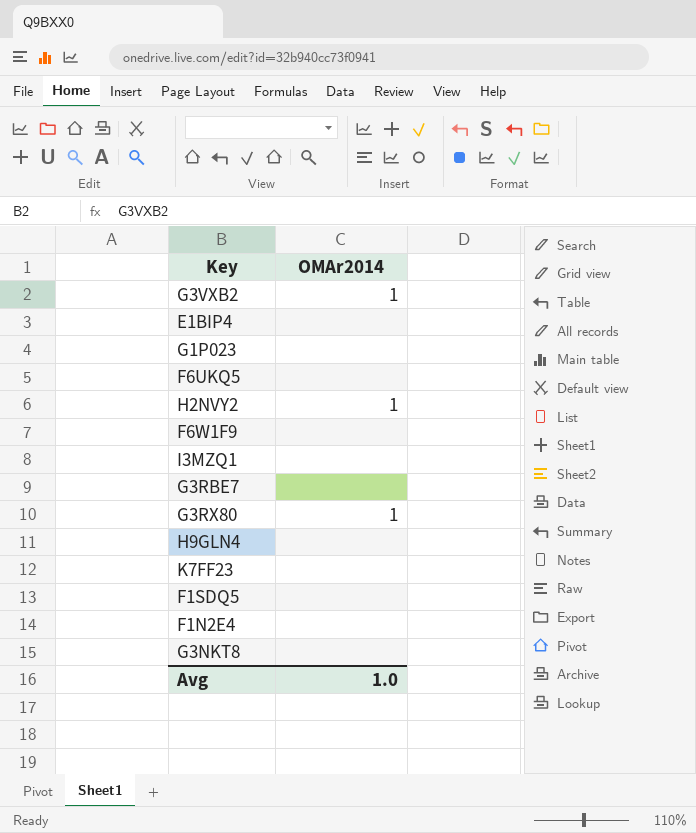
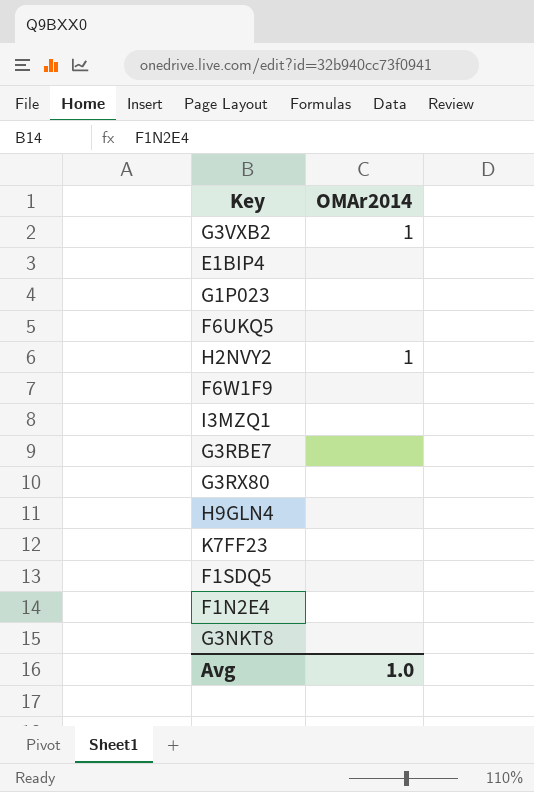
G3RX80 | OMAr2014: 1 -> none

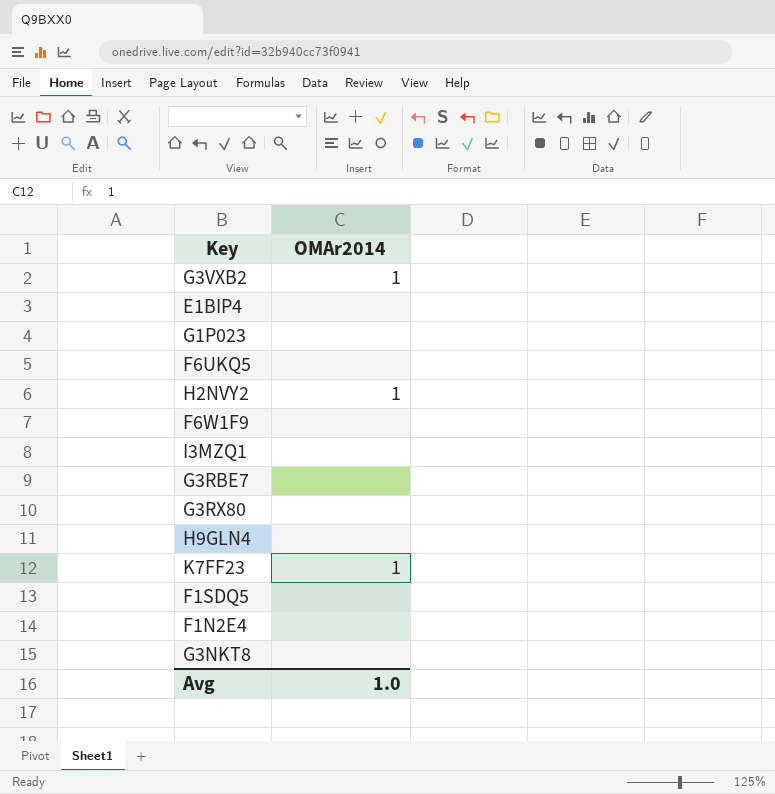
K7FF23 | OMAr2014: none -> 1

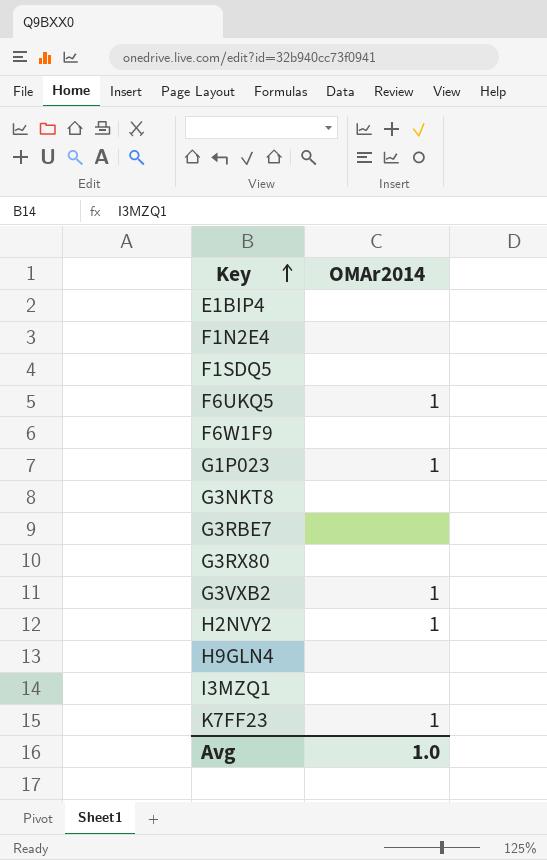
row order: none -> Key ascending
F6UKQ5 | OMAr2014: none -> 1
G1P023 | OMAr2014: none -> 1

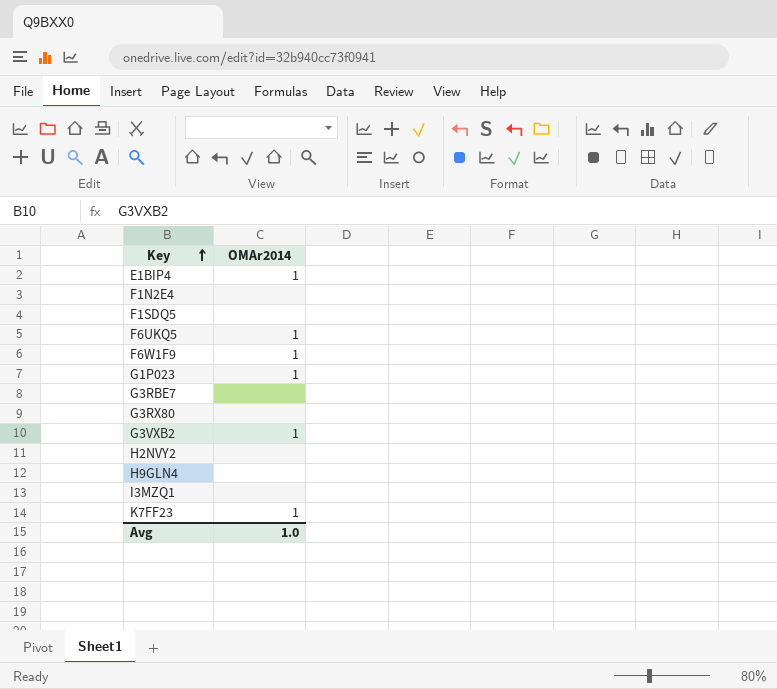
row G3NKT8: none -> none
E1BIP4 | OMAr2014: none -> 1
F6W1F9 | OMAr2014: none -> 1
H2NVY2 | OMAr2014: 1 -> none

